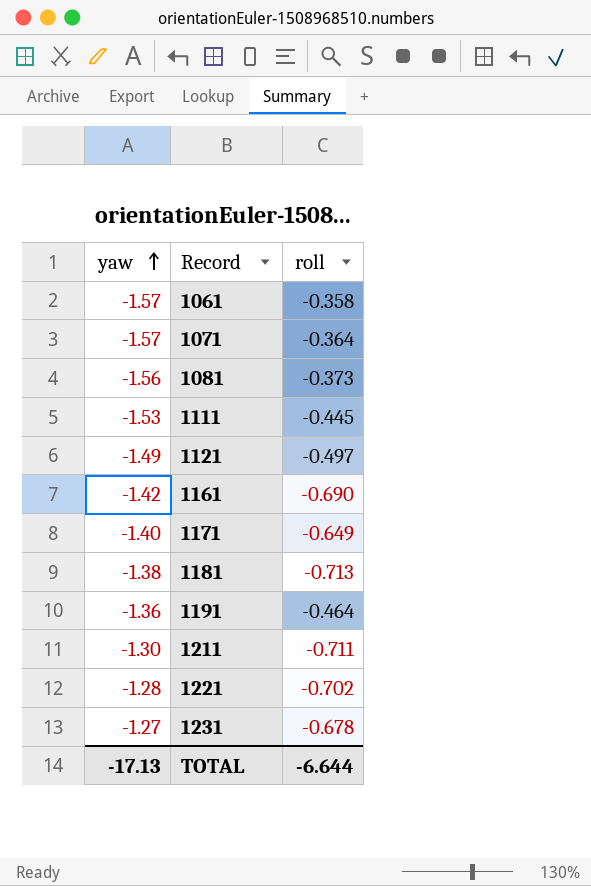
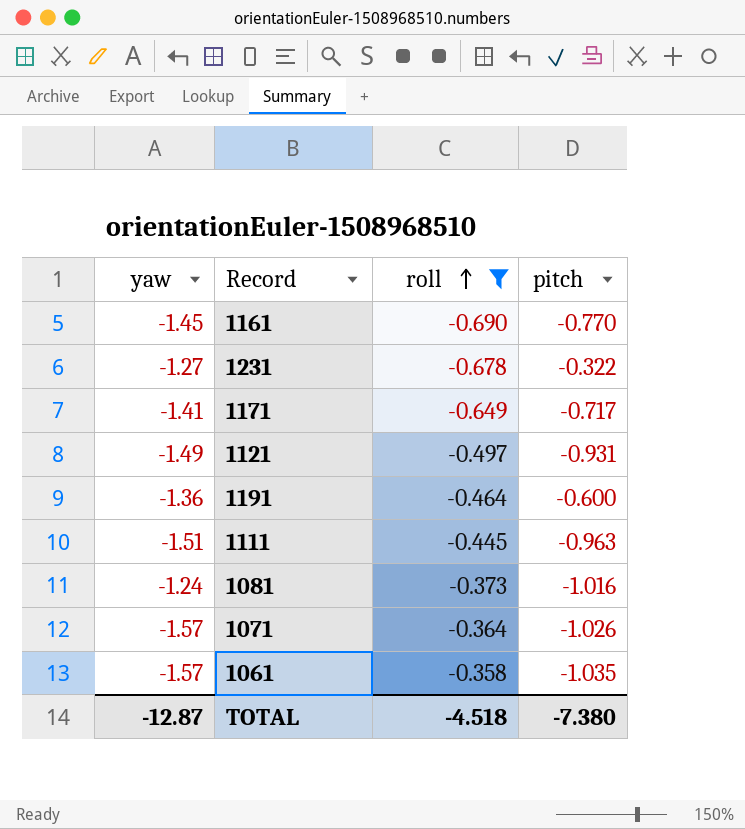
filter: none -> roll >= -0.690
row order: yaw ascending -> roll ascending
column pitch | position: none -> 4
1161 | yaw: -1.42 -> -1.45
1171 | yaw: -1.40 -> -1.41
1111 | yaw: -1.53 -> -1.51
1081 | yaw: -1.56 -> -1.24
TOTAL | yaw: -17.13 -> -12.87
TOTAL | roll: -6.644 -> -4.518

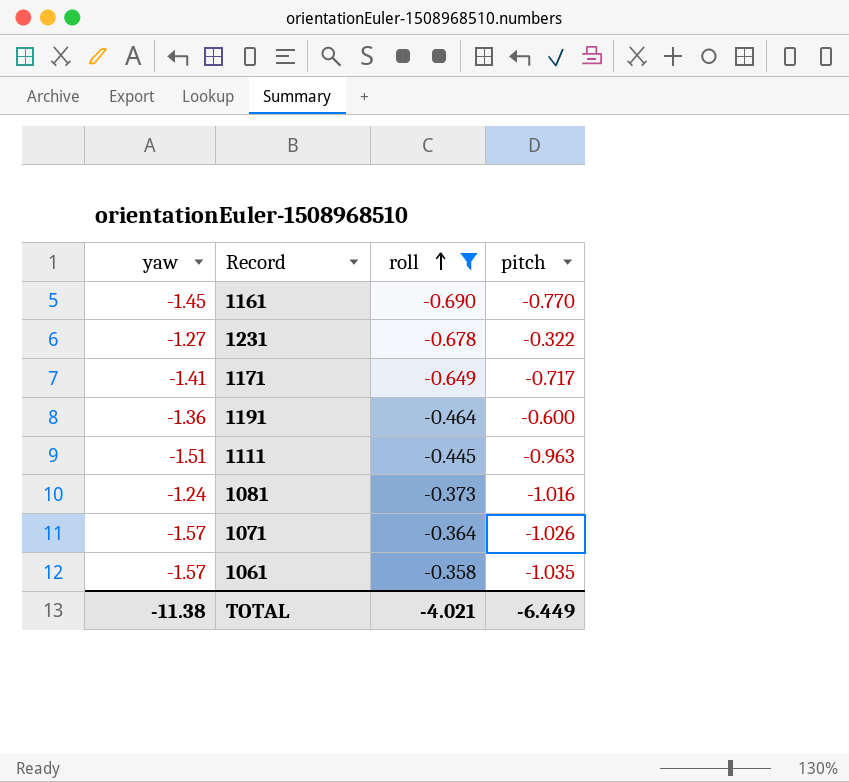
row 1121: -1.49 | -0.497 | -0.931 -> none
TOTAL | yaw: -12.87 -> -11.38
TOTAL | roll: -4.518 -> -4.021
TOTAL | pitch: -7.380 -> -6.449

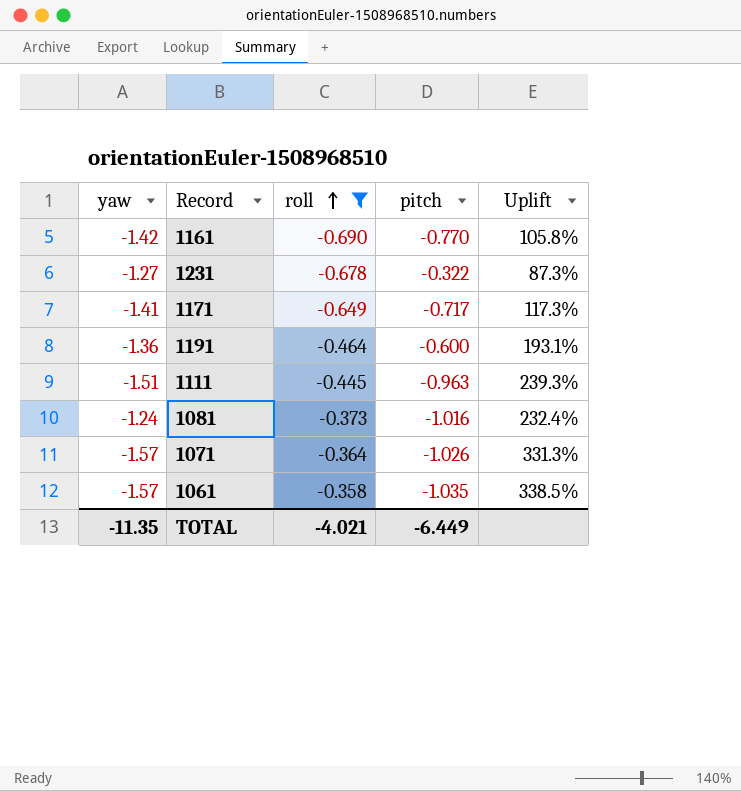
column Uplift | formula: none -> ([yaw] - [roll]) / [roll]
1161 | yaw: -1.45 -> -1.42
TOTAL | yaw: -11.38 -> -11.35

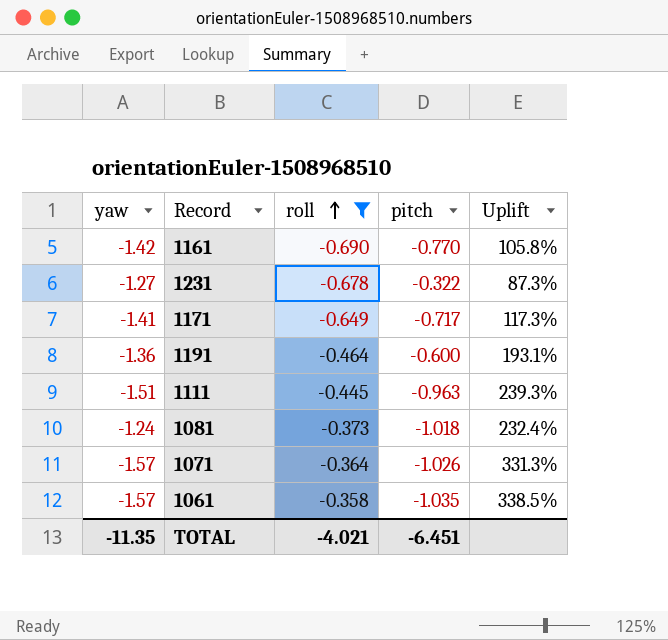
1081 | pitch: -1.016 -> -1.018
TOTAL | pitch: -6.449 -> -6.451

